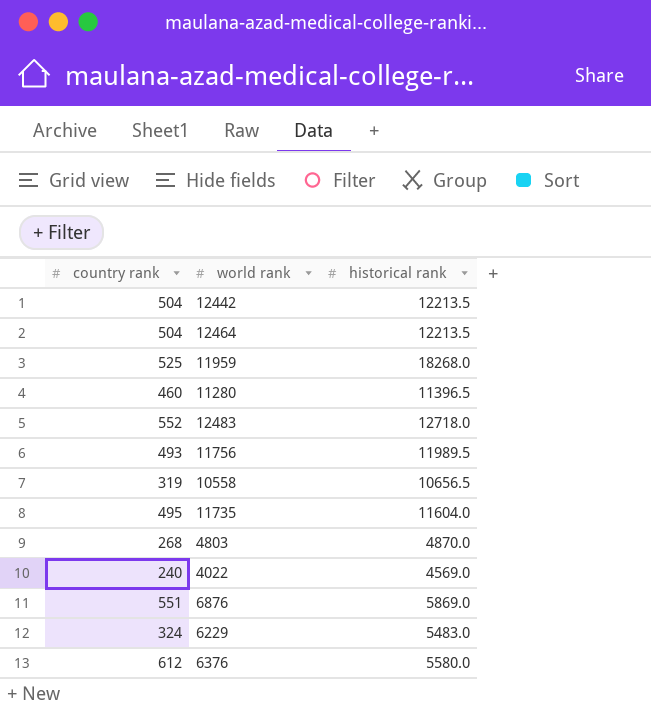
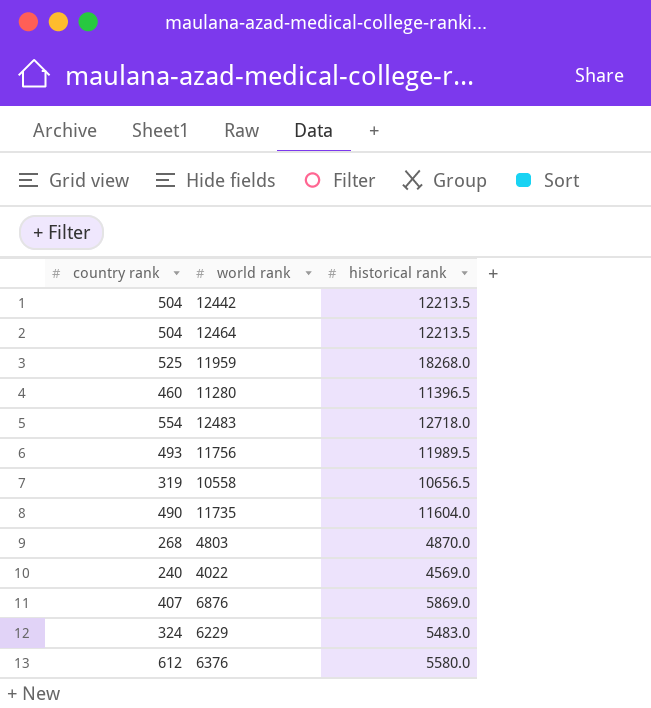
12483 | country rank: 552 -> 554
11735 | country rank: 495 -> 490
6876 | country rank: 551 -> 407

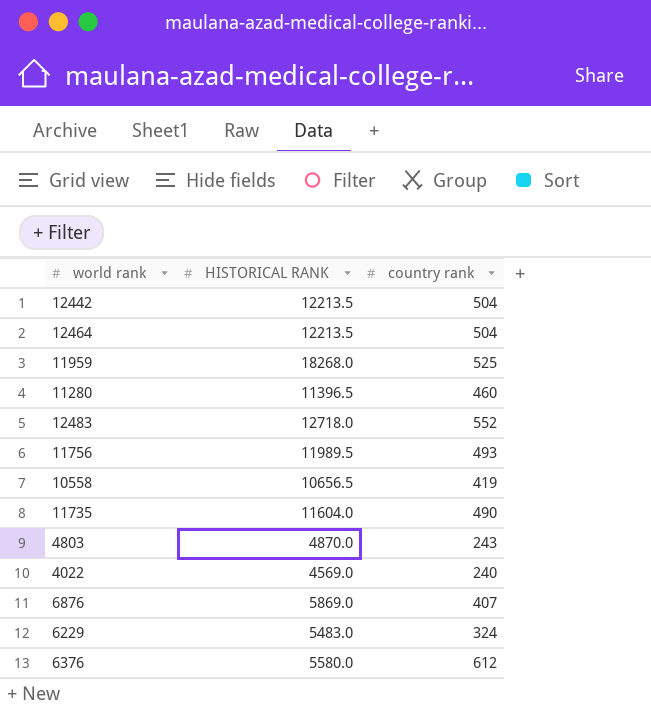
column name: historical rank -> HISTORICAL RANK
column country rank | position: 1 -> 3
12483 | country rank: 554 -> 552
10558 | country rank: 319 -> 419
4803 | country rank: 268 -> 243

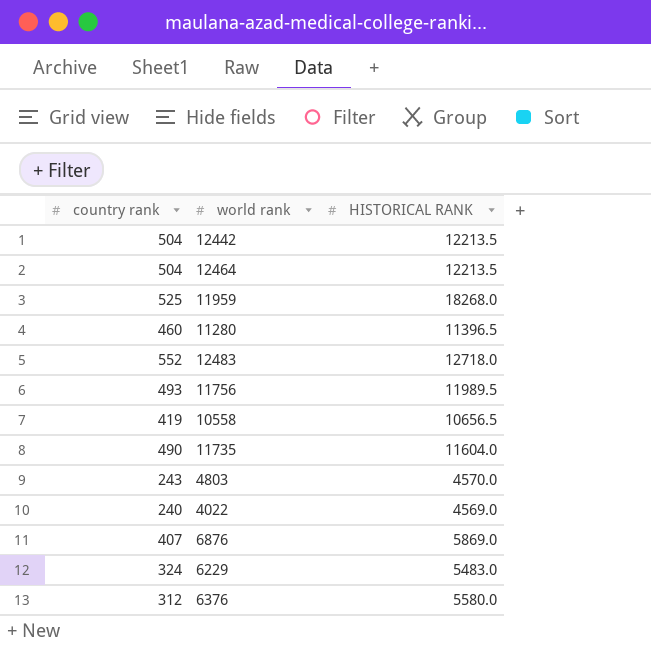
column country rank | position: 3 -> 1
4803 | HISTORICAL RANK: 4870.0 -> 4570.0
6376 | country rank: 612 -> 312

